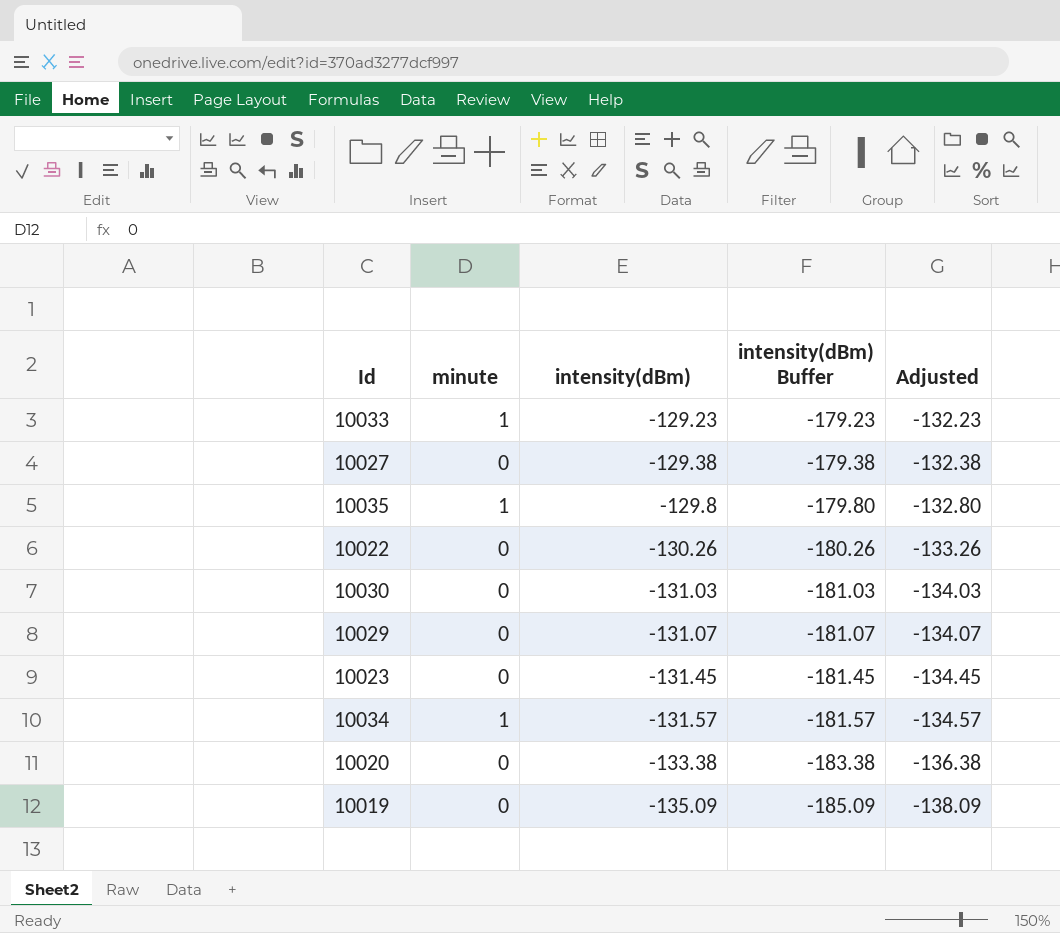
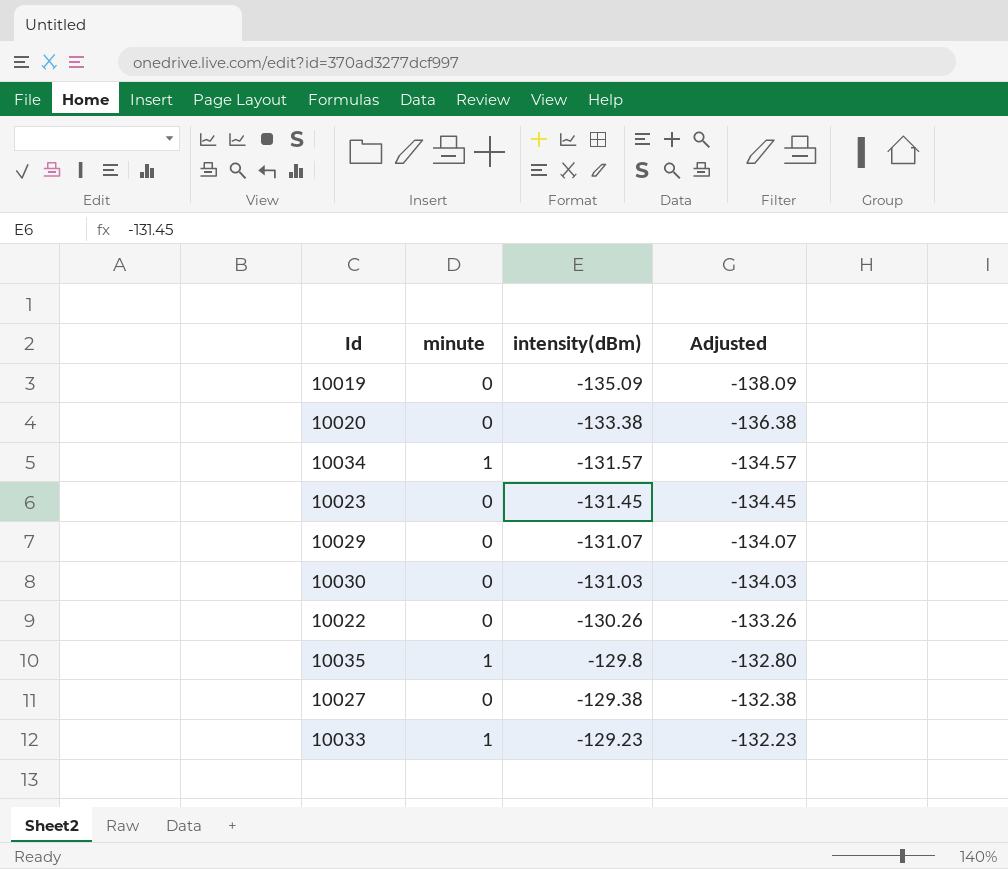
row order: intensity(dBm) descending -> intensity(dBm) ascending
column intensity(dBm) Buffer | formula: [intensity(dBm)] - 50 -> none

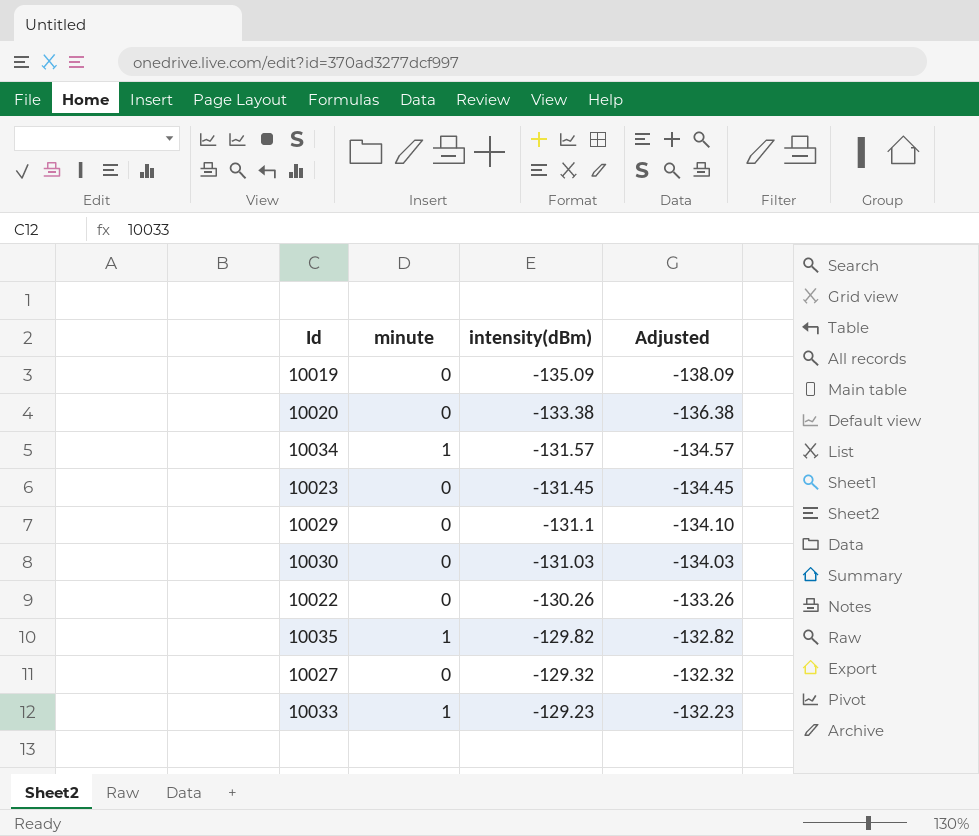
10029 | intensity(dBm): -131.07 -> -131.1
10029 | Adjusted: -134.07 -> -134.10
10035 | intensity(dBm): -129.8 -> -129.82
10035 | Adjusted: -132.80 -> -132.82
10027 | intensity(dBm): -129.38 -> -129.32
10027 | Adjusted: -132.38 -> -132.32

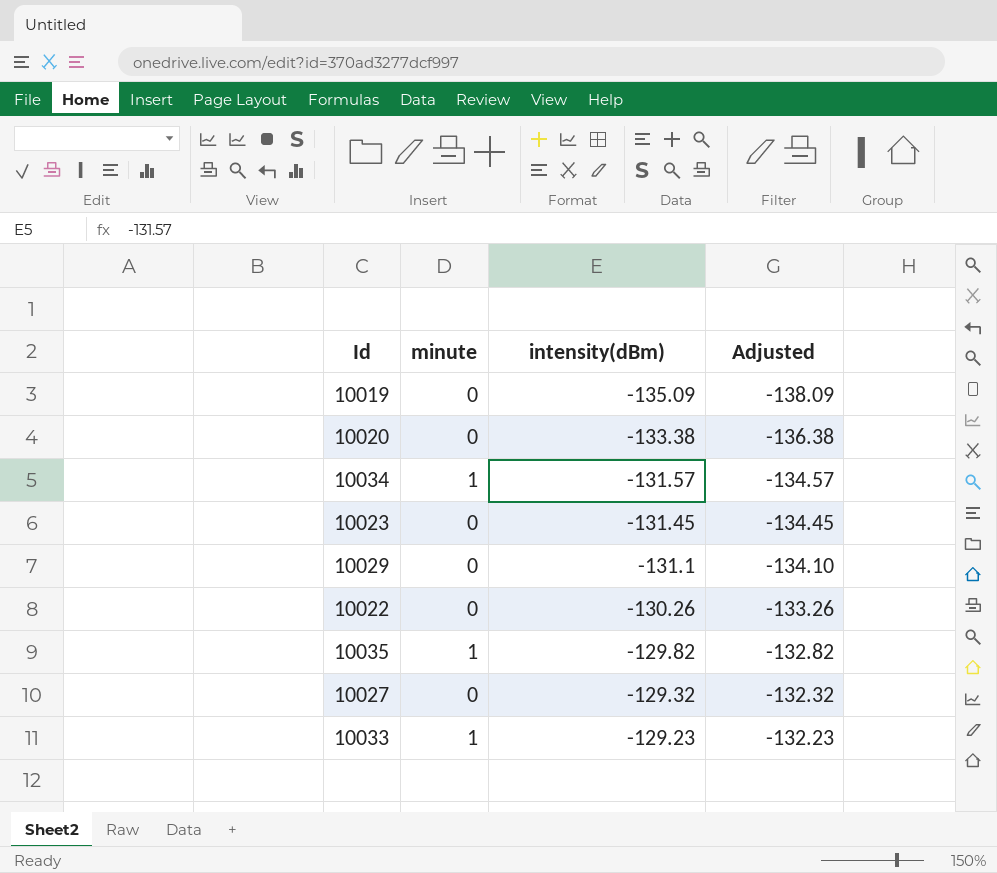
row 10030: 0 | -131.03 | -134.03 -> none

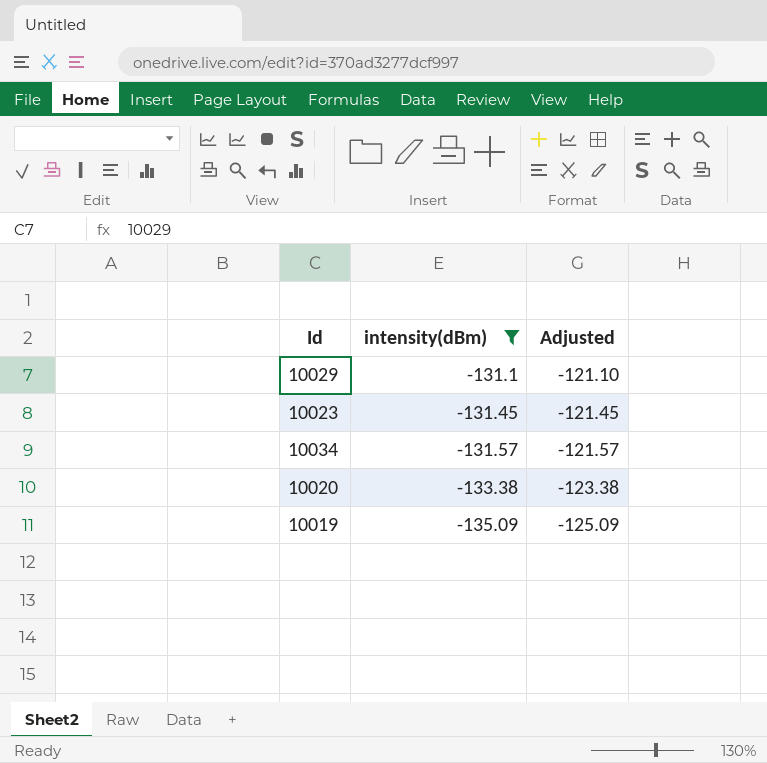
filter: none -> intensity(dBm) <= -131.1
row order: intensity(dBm) ascending -> intensity(dBm) descending
column minute | position: 2 -> none
column Adjusted | formula: [intensity(dBm)] - 3 -> [intensity(dBm)] + 10

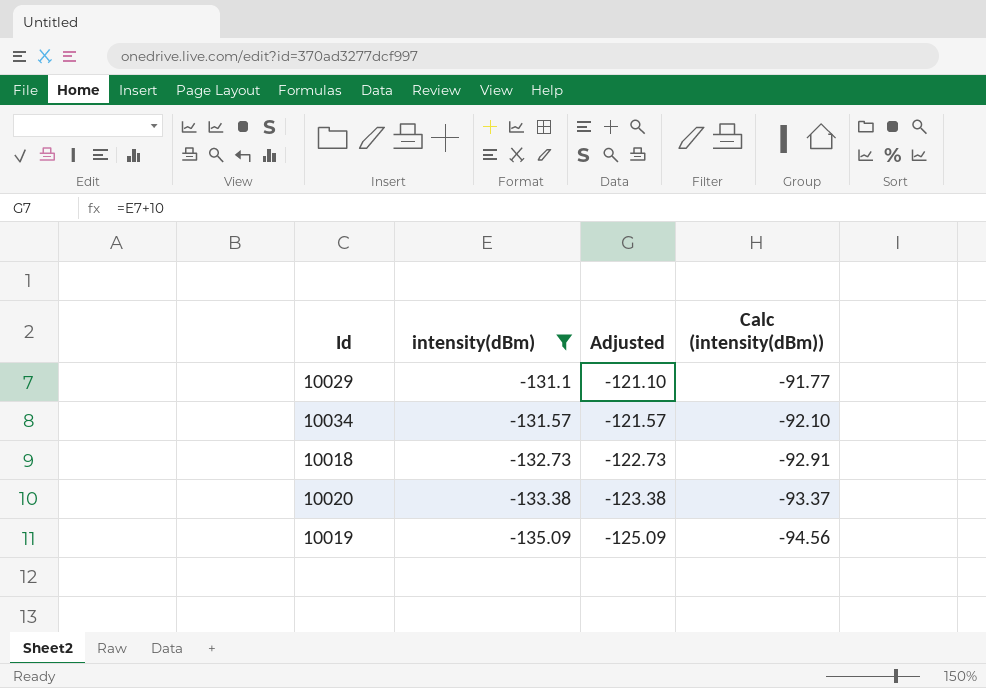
column Calc (intensity(dBm)) | formula: none -> [intensity(dBm)] * 0.7
row 10023: -131.45 | -121.45 -> none
row 10018: none -> -132.73 | -122.73 | -92.91

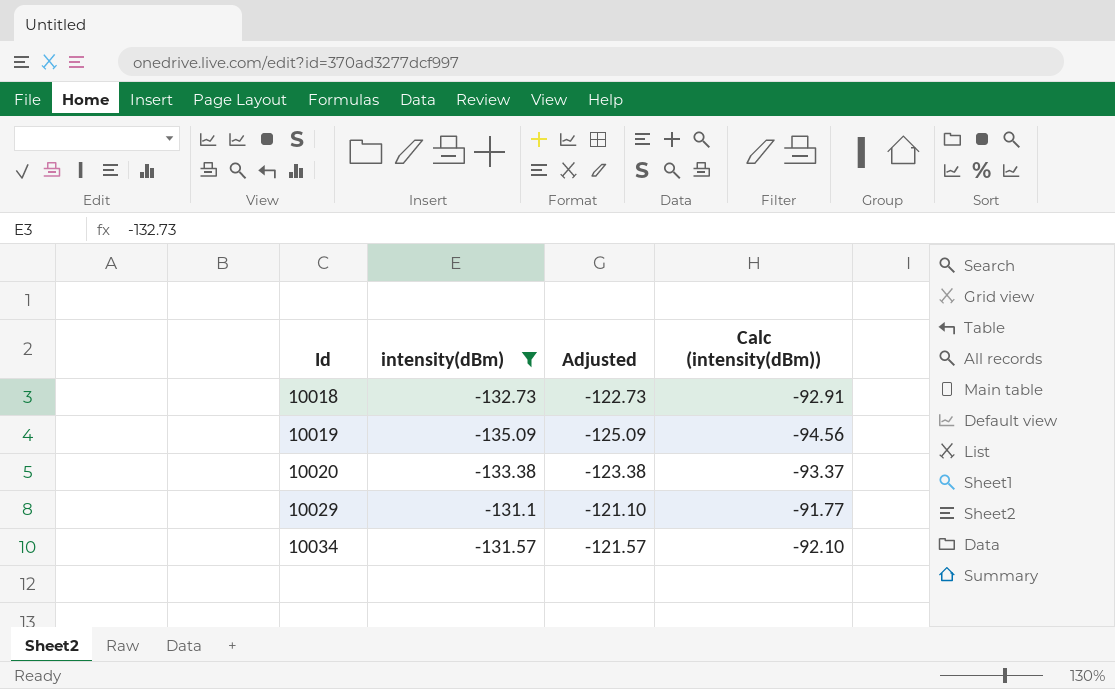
row order: intensity(dBm) descending -> Id ascending

